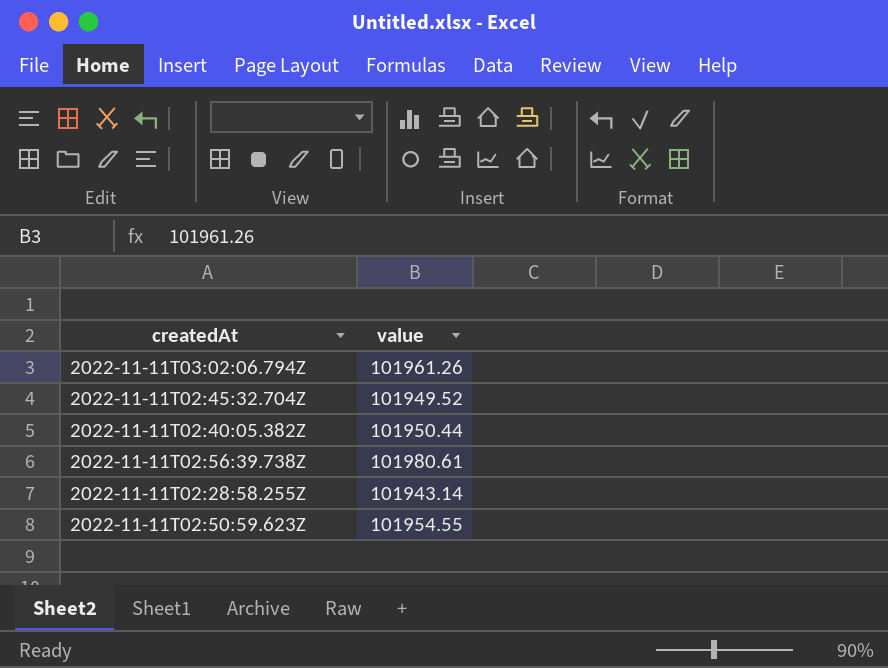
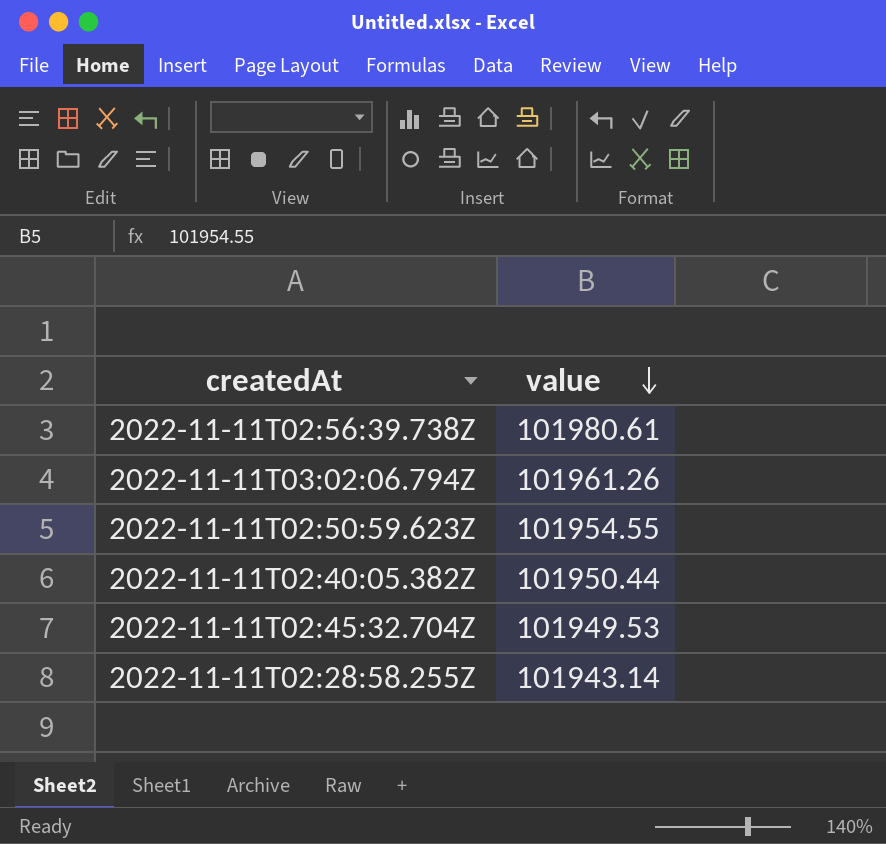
row order: none -> value descending
2022-11-11T02:45:32.704Z | value: 101949.52 -> 101949.53

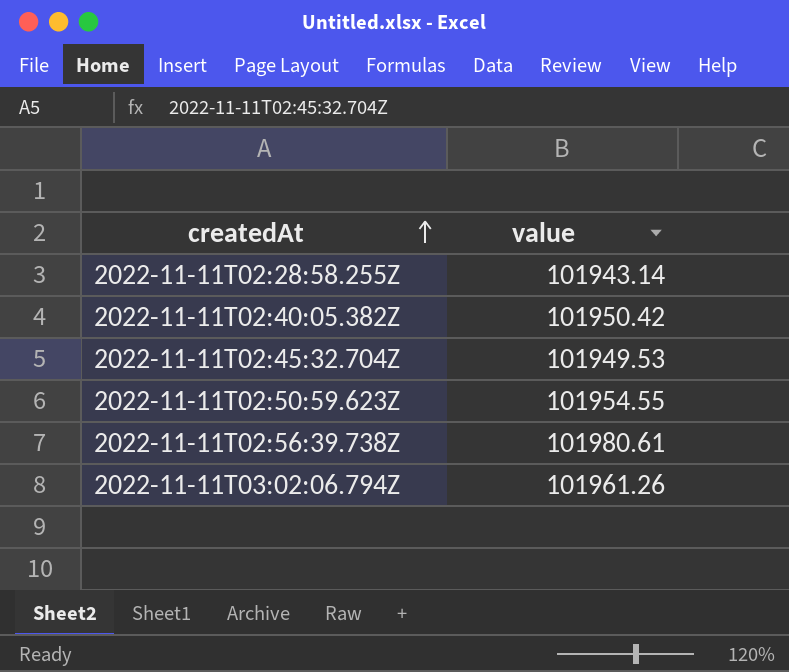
row order: value descending -> createdAt ascending
2022-11-11T02:40:05.382Z | value: 101950.44 -> 101950.42

